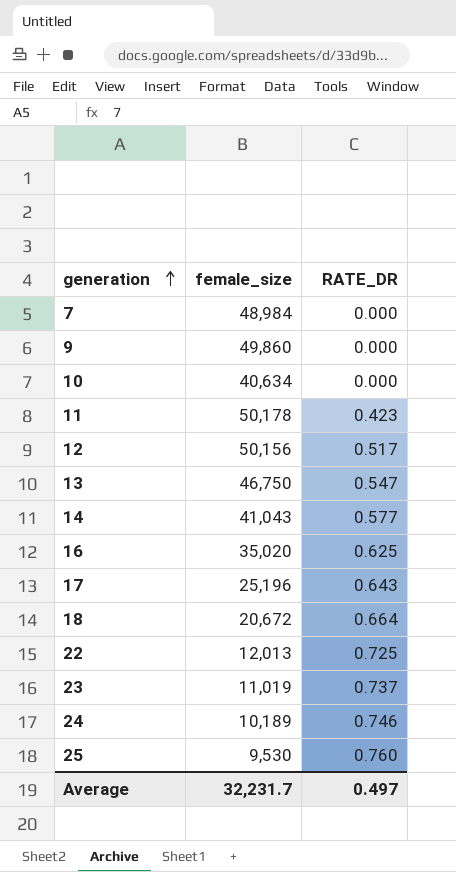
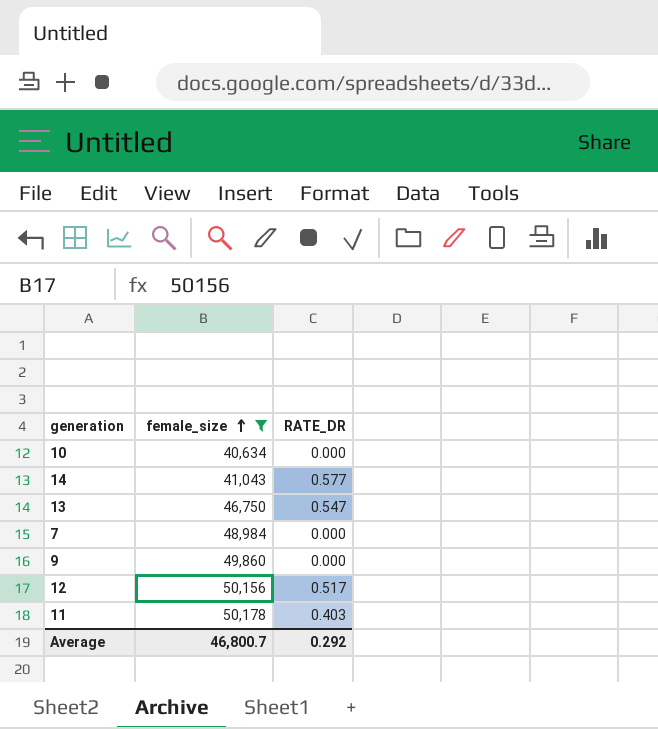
filter: none -> female_size >= 40,634
row order: generation ascending -> female_size ascending
11 | RATE_DR: 0.423 -> 0.403
Average | female_size: 32,231.7 -> 46,800.7
Average | RATE_DR: 0.497 -> 0.292

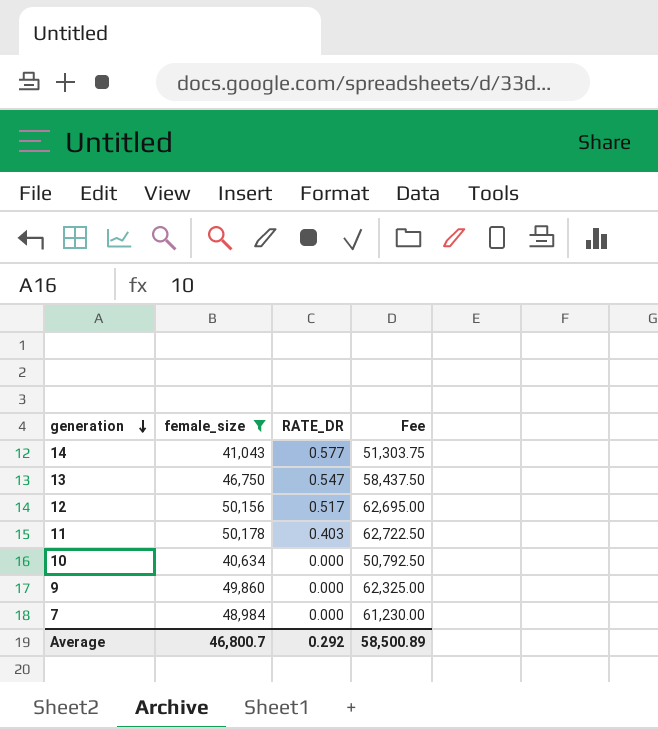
row order: female_size ascending -> generation descending
column Fee | formula: none -> [female_size] * 1.25

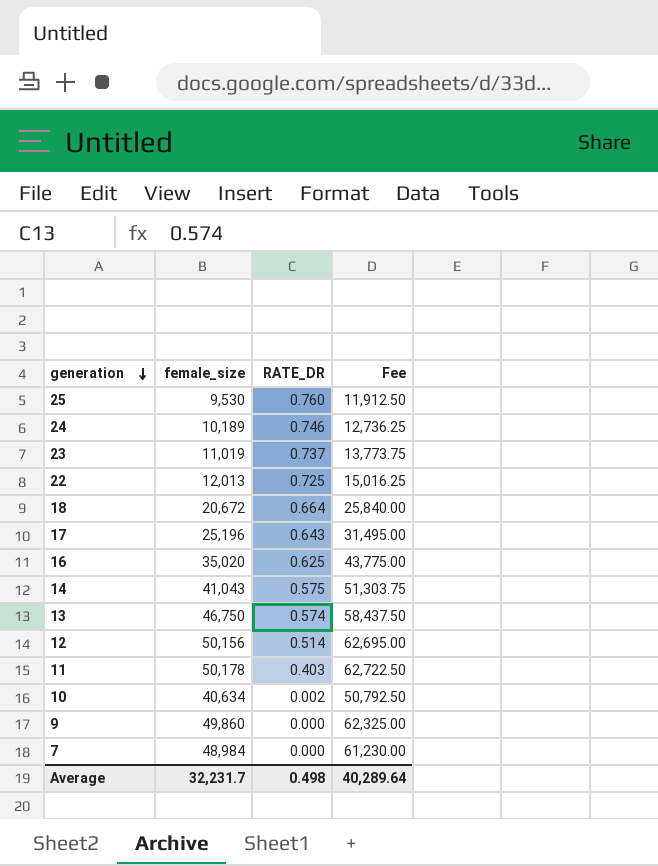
filter: female_size >= 40,634 -> none
14 | RATE_DR: 0.577 -> 0.575
13 | RATE_DR: 0.547 -> 0.574
12 | RATE_DR: 0.517 -> 0.514
10 | RATE_DR: 0.000 -> 0.002
Average | female_size: 46,800.7 -> 32,231.7
Average | RATE_DR: 0.292 -> 0.498
Average | Fee: 58,500.89 -> 40,289.64

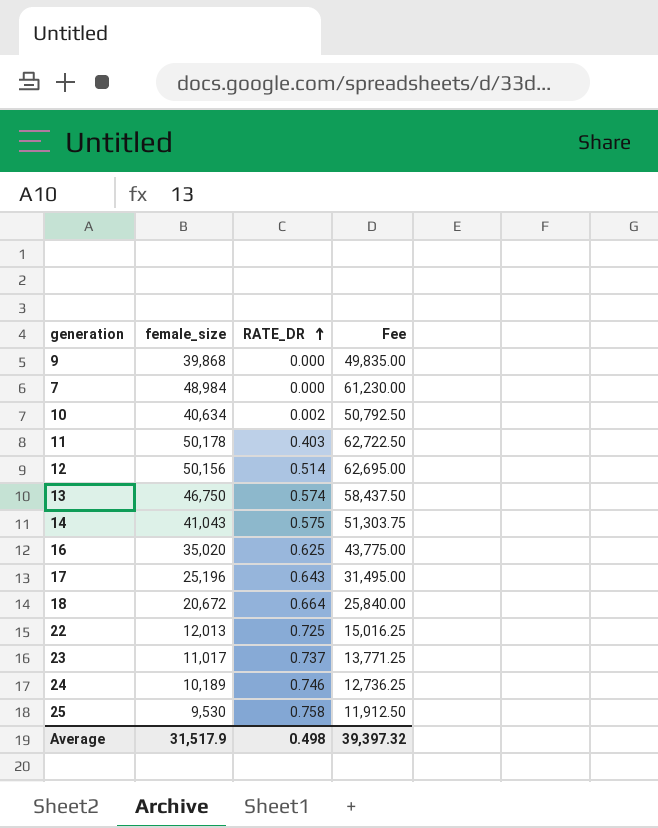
row order: generation descending -> RATE_DR ascending
9 | female_size: 49,860 -> 39,868
9 | Fee: 62,325.00 -> 49,835.00
23 | female_size: 11,019 -> 11,017
23 | Fee: 13,773.75 -> 13,771.25
25 | RATE_DR: 0.760 -> 0.758
Average | female_size: 32,231.7 -> 31,517.9
Average | Fee: 40,289.64 -> 39,397.32

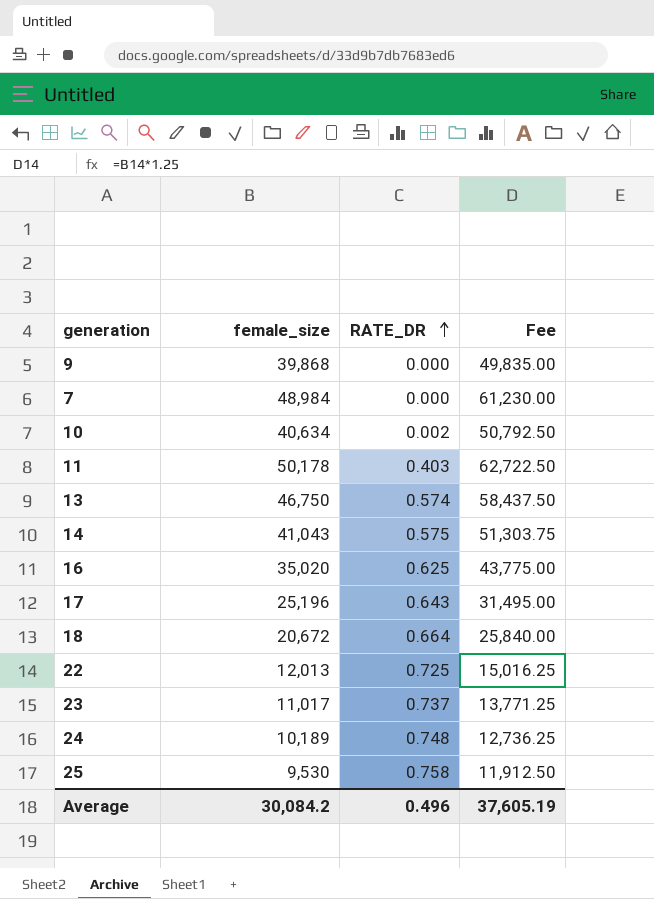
row 12: 50,156 | 0.514 | 62,695.00 -> none
24 | RATE_DR: 0.746 -> 0.748
Average | female_size: 31,517.9 -> 30,084.2
Average | RATE_DR: 0.498 -> 0.496
Average | Fee: 39,397.32 -> 37,605.19

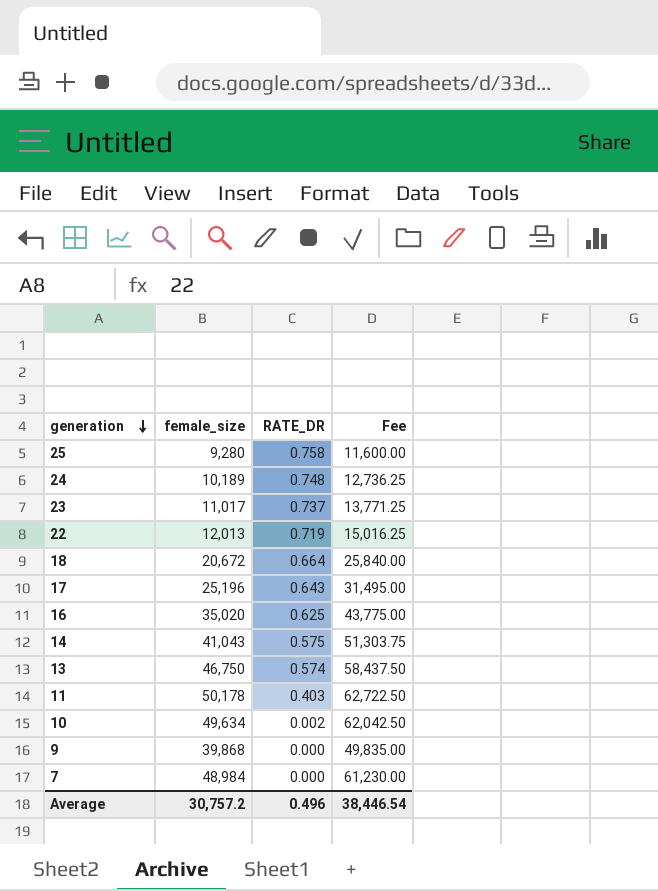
row order: RATE_DR ascending -> generation descending
25 | female_size: 9,530 -> 9,280
25 | Fee: 11,912.50 -> 11,600.00
22 | RATE_DR: 0.725 -> 0.719
10 | female_size: 40,634 -> 49,634
10 | Fee: 50,792.50 -> 62,042.50
Average | female_size: 30,084.2 -> 30,757.2
Average | Fee: 37,605.19 -> 38,446.54

